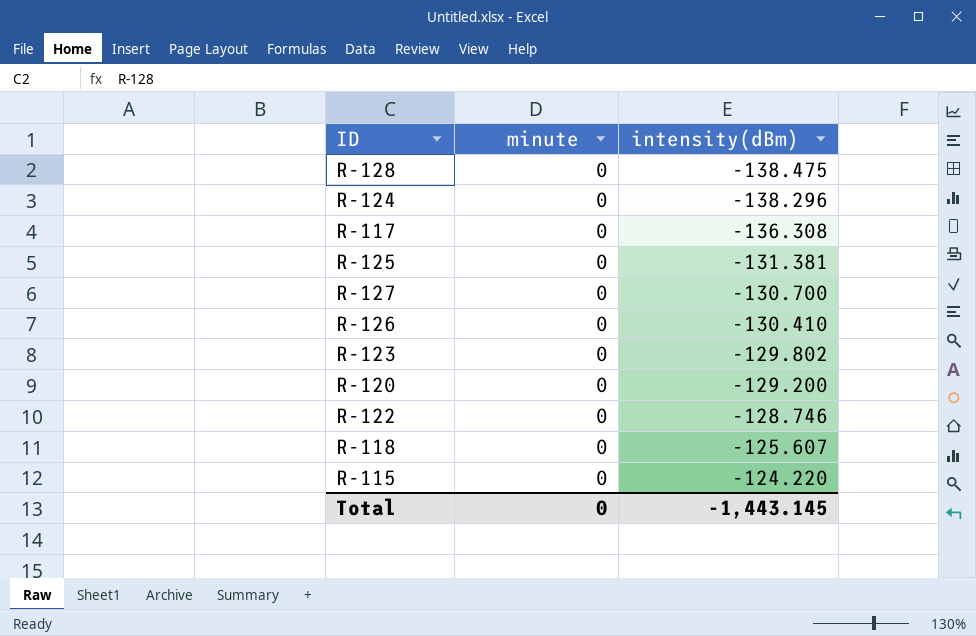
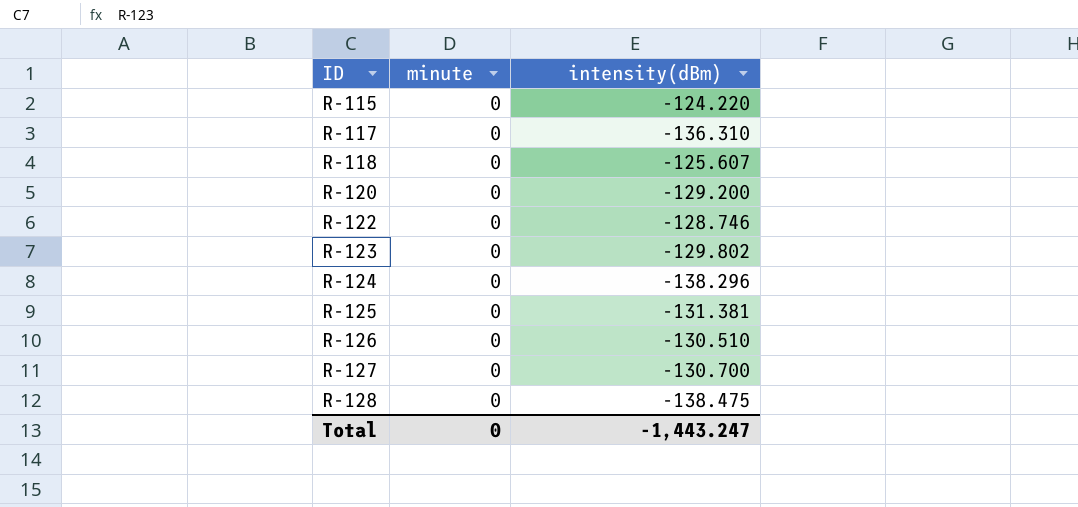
row order: intensity(dBm) ascending -> ID ascending
R-117 | intensity(dBm): -136.308 -> -136.310
R-126 | intensity(dBm): -130.410 -> -130.510
Total | intensity(dBm): -1,443.145 -> -1,443.247

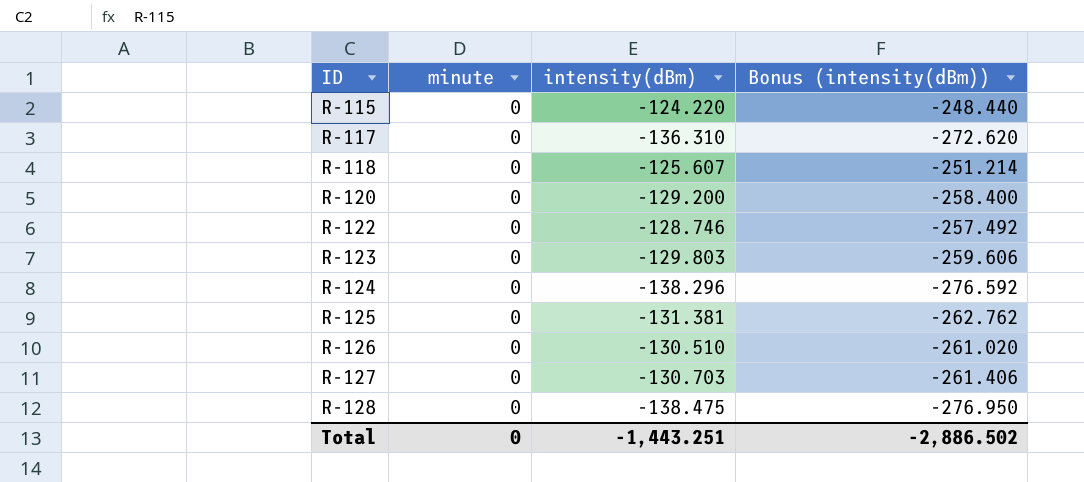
column Bonus (intensity(dBm)) | formula: none -> [intensity(dBm)] * 2
R-123 | intensity(dBm): -129.802 -> -129.803
R-127 | intensity(dBm): -130.700 -> -130.703
Total | intensity(dBm): -1,443.247 -> -1,443.251

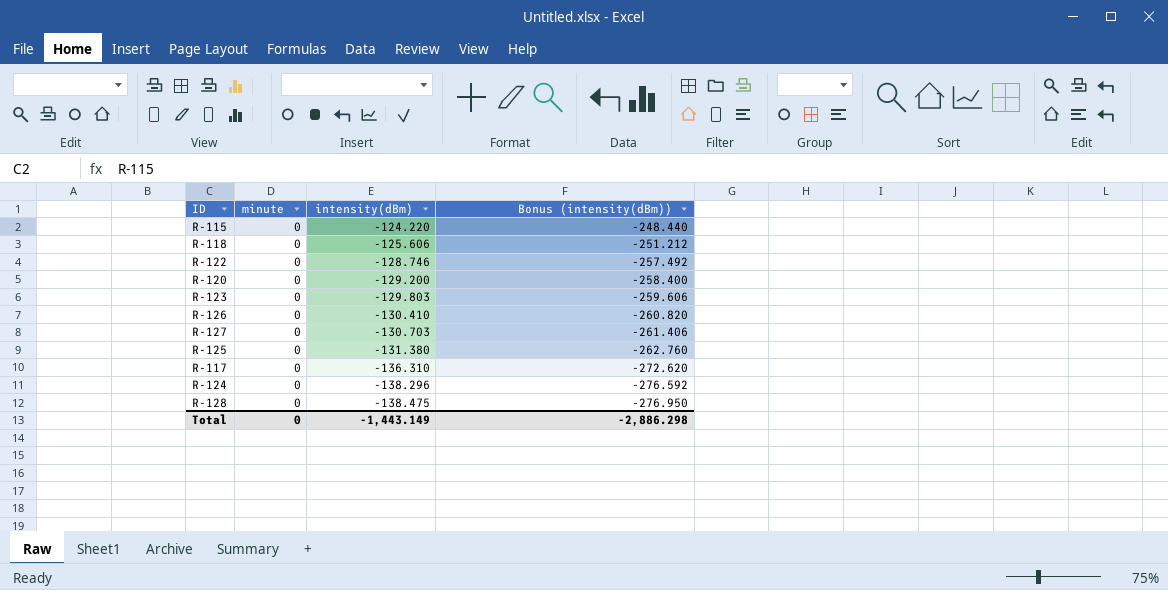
row order: ID ascending -> intensity(dBm) descending
R-118 | intensity(dBm): -125.607 -> -125.606
R-118 | Bonus (intensity(dBm)): -251.214 -> -251.212
R-126 | intensity(dBm): -130.510 -> -130.410
R-126 | Bonus (intensity(dBm)): -261.020 -> -260.820
R-125 | intensity(dBm): -131.381 -> -131.380
R-125 | Bonus (intensity(dBm)): -262.762 -> -262.760
Total | intensity(dBm): -1,443.251 -> -1,443.149
Total | Bonus (intensity(dBm)): -2,886.502 -> -2,886.298

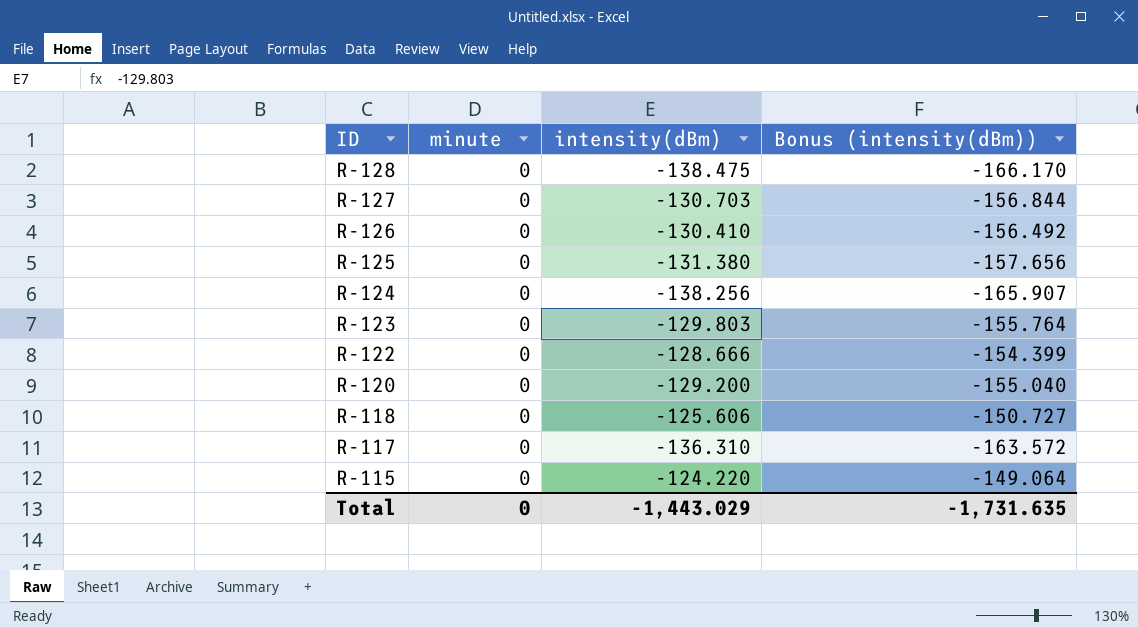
row order: intensity(dBm) descending -> ID descending
column Bonus (intensity(dBm)) | formula: [intensity(dBm)] * 2 -> [intensity(dBm)] * 1.2
R-124 | intensity(dBm): -138.296 -> -138.256
R-122 | intensity(dBm): -128.746 -> -128.666
Total | intensity(dBm): -1,443.149 -> -1,443.029
Total | Bonus (intensity(dBm)): -2,886.298 -> -1,731.635

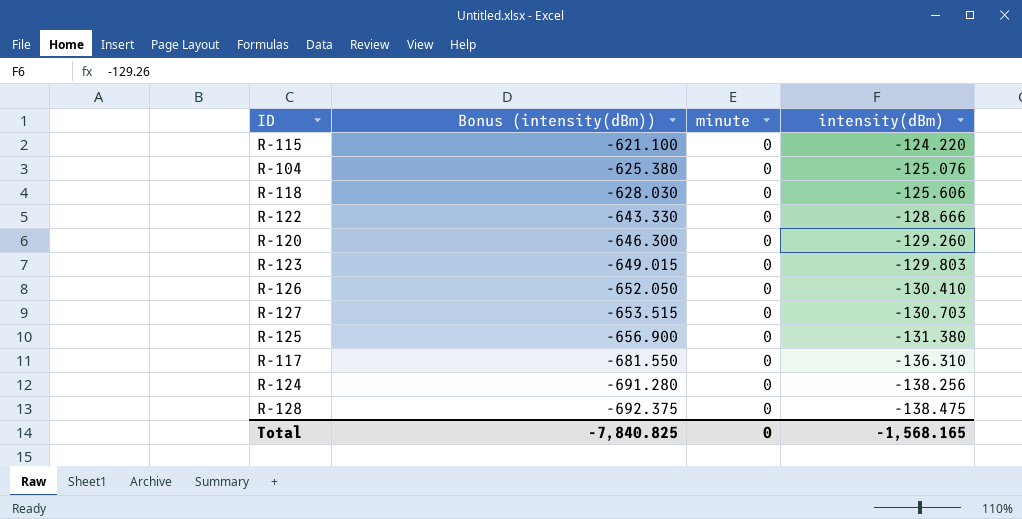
row order: ID descending -> Bonus (intensity(dBm)) descending
column Bonus (intensity(dBm)) | formula: [intensity(dBm)] * 1.2 -> [intensity(dBm)] * 5
column Bonus (intensity(dBm)) | position: 4 -> 2
row R-104: none -> -625.380 | 0 | -125.076
R-120 | intensity(dBm): -129.200 -> -129.260
Total | Bonus (intensity(dBm)): -1,731.635 -> -7,840.825
Total | intensity(dBm): -1,443.029 -> -1,568.165

